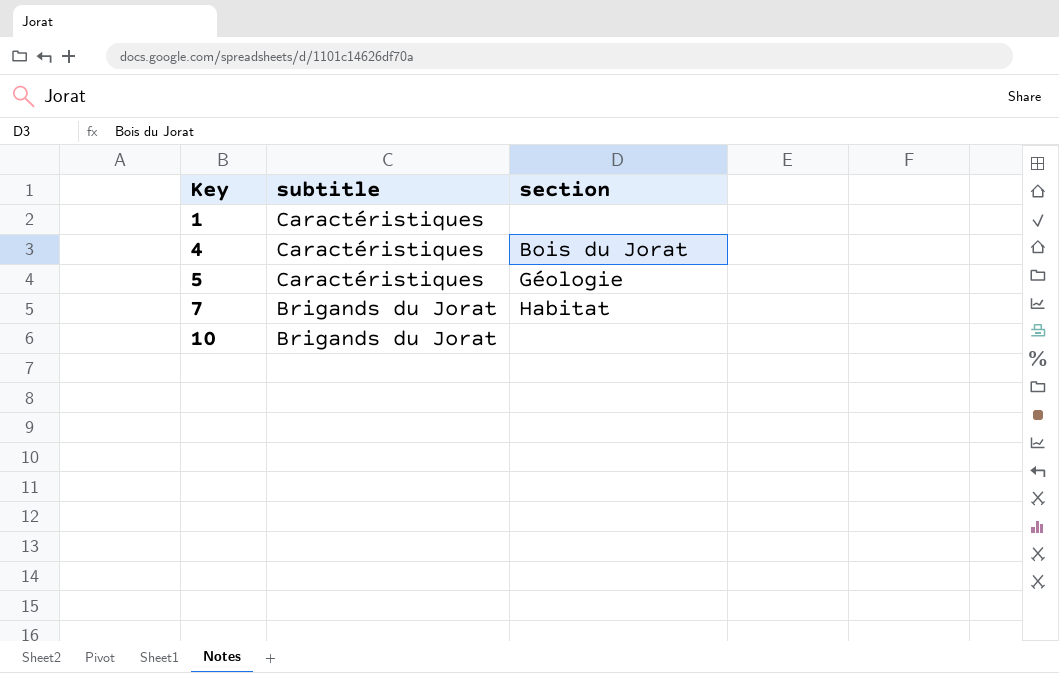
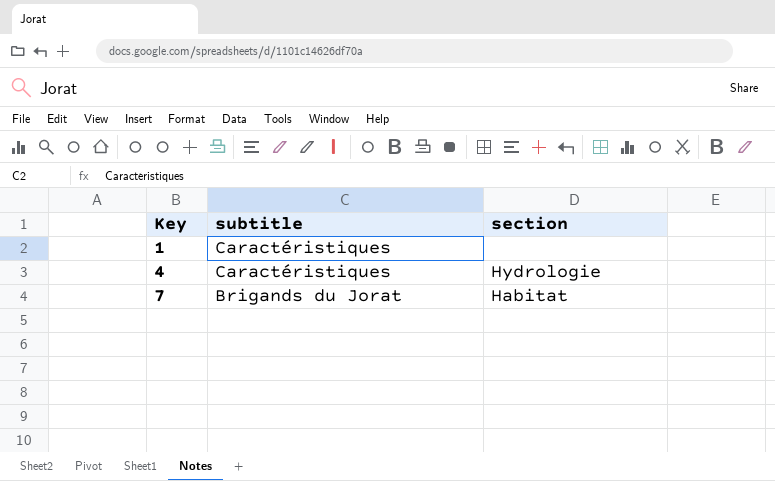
row 5: Caractéristiques | Géologie -> none
row 10: Brigands du Jorat | none -> none
4 | section: Bois du Jorat -> Hydrologie

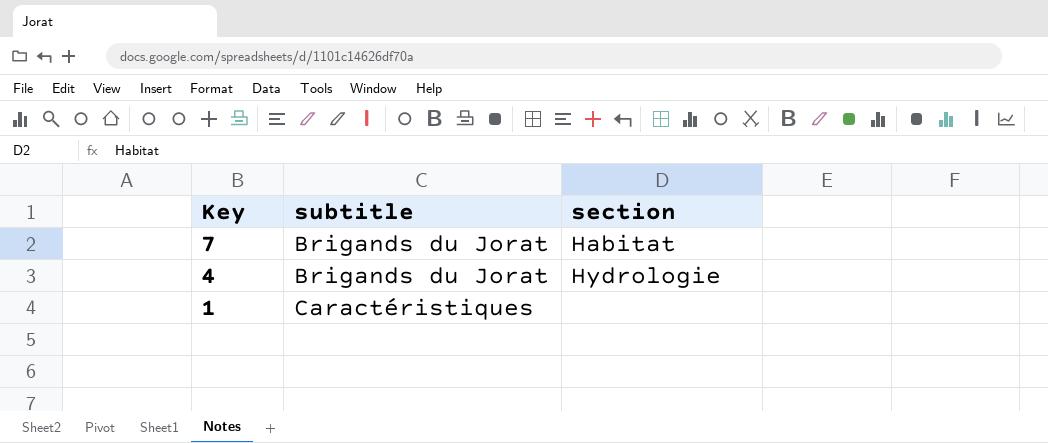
row order: Key ascending -> Key descending
4 | subtitle: Caractéristiques -> Brigands du Jorat

